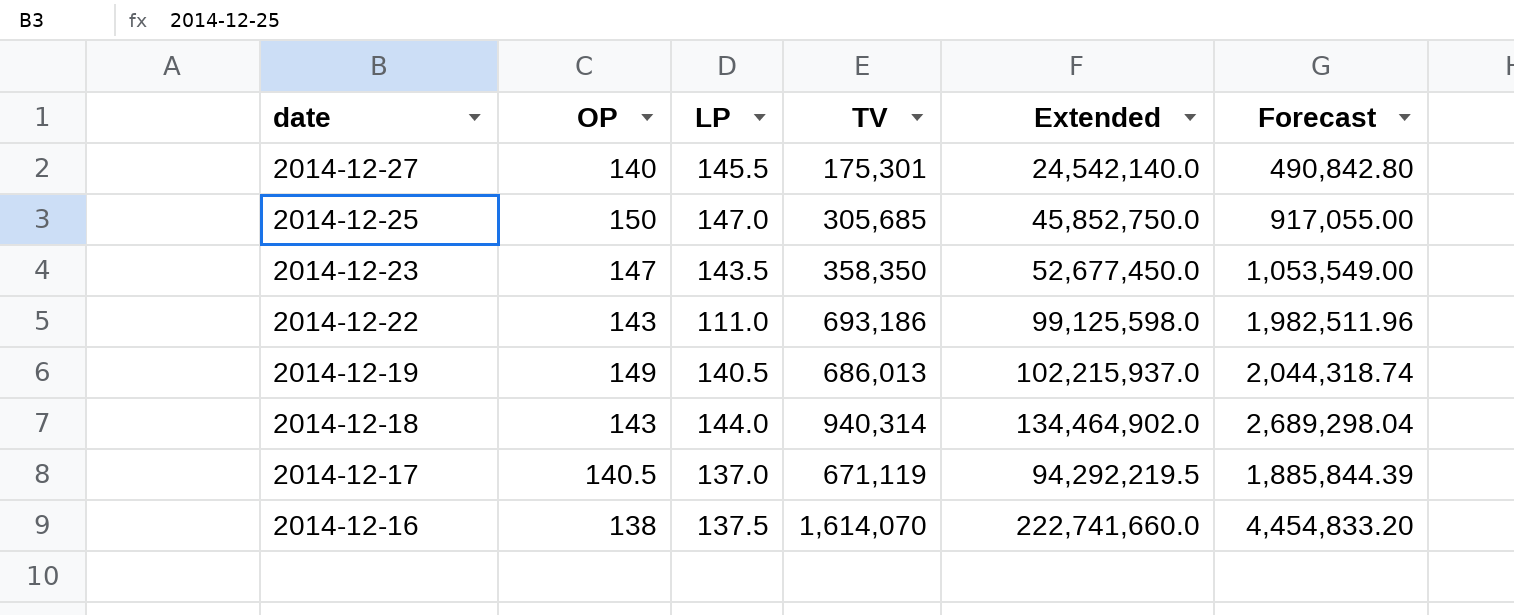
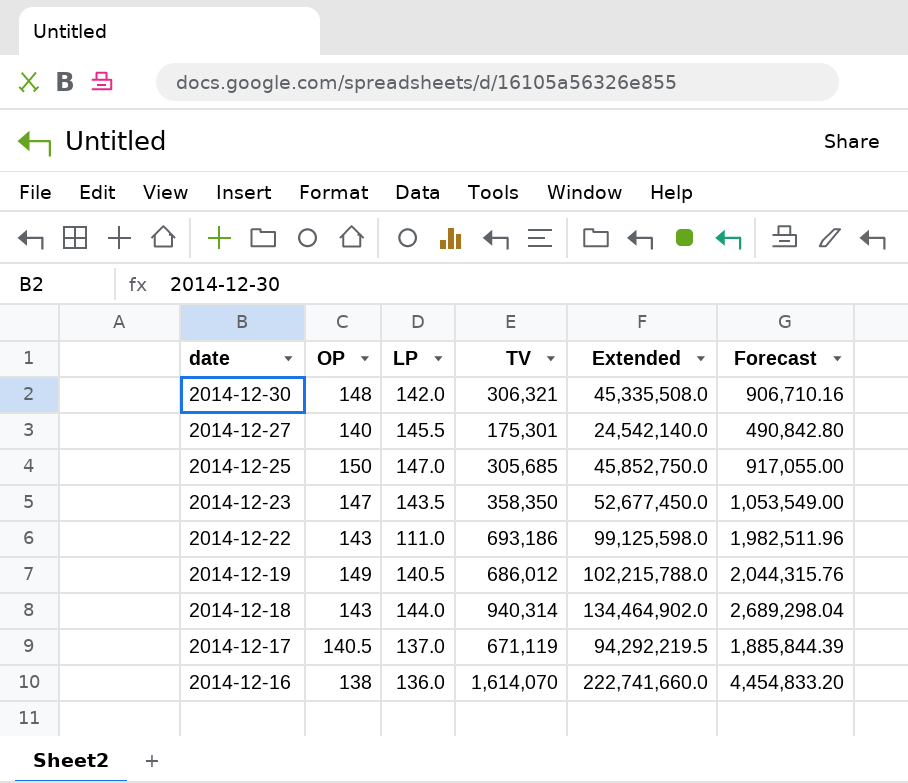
row 2014-12-30: none -> 148 | 142.0 | 306,321 | 45,335,508.0 | 906,710.16
2014-12-19 | TV: 686,013 -> 686,012
2014-12-19 | Extended: 102,215,937.0 -> 102,215,788.0
2014-12-19 | Forecast: 2,044,318.74 -> 2,044,315.76
2014-12-16 | LP: 137.5 -> 136.0

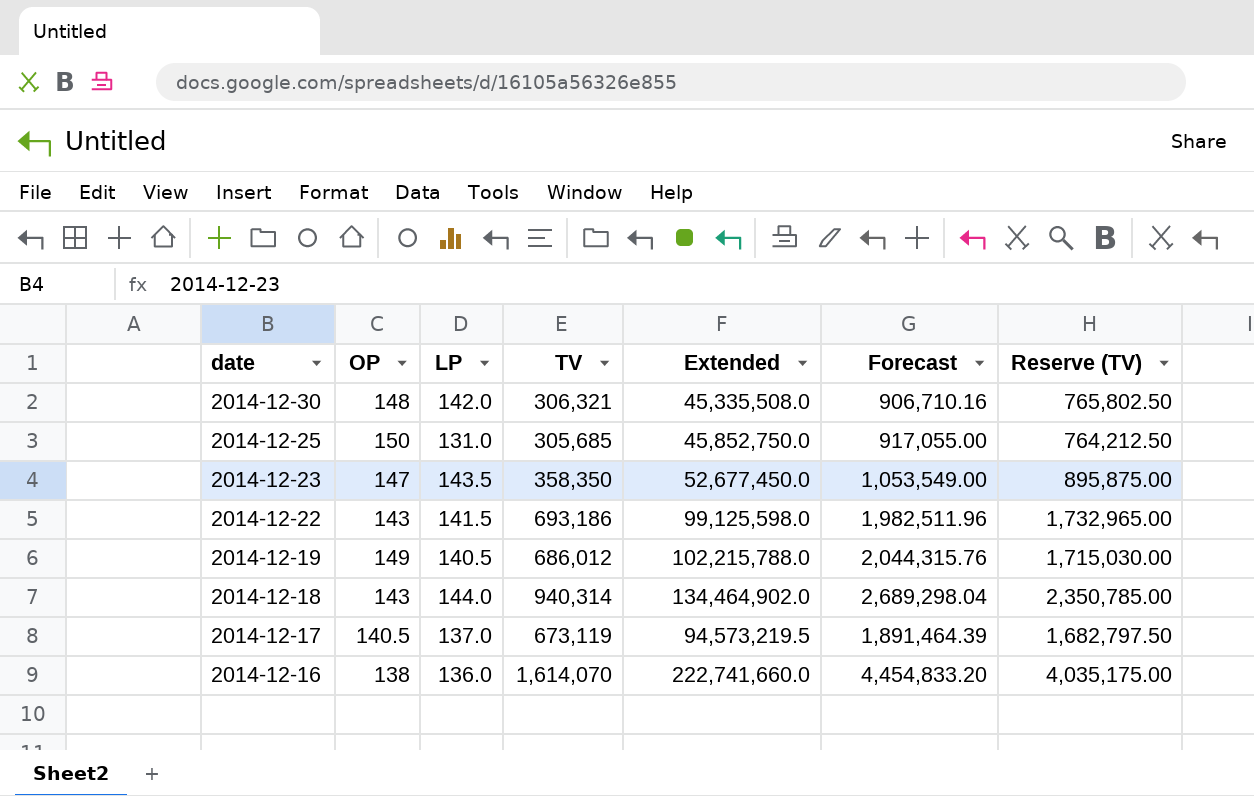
column Reserve (TV) | formula: none -> [TV] * 2.5
row 2014-12-27: 140 | 145.5 | 175,301 | 24,542,140.0 | 490,842.80 -> none
2014-12-25 | LP: 147.0 -> 131.0
2014-12-22 | LP: 111.0 -> 141.5
2014-12-17 | TV: 671,119 -> 673,119
2014-12-17 | Extended: 94,292,219.5 -> 94,573,219.5
2014-12-17 | Forecast: 1,885,844.39 -> 1,891,464.39

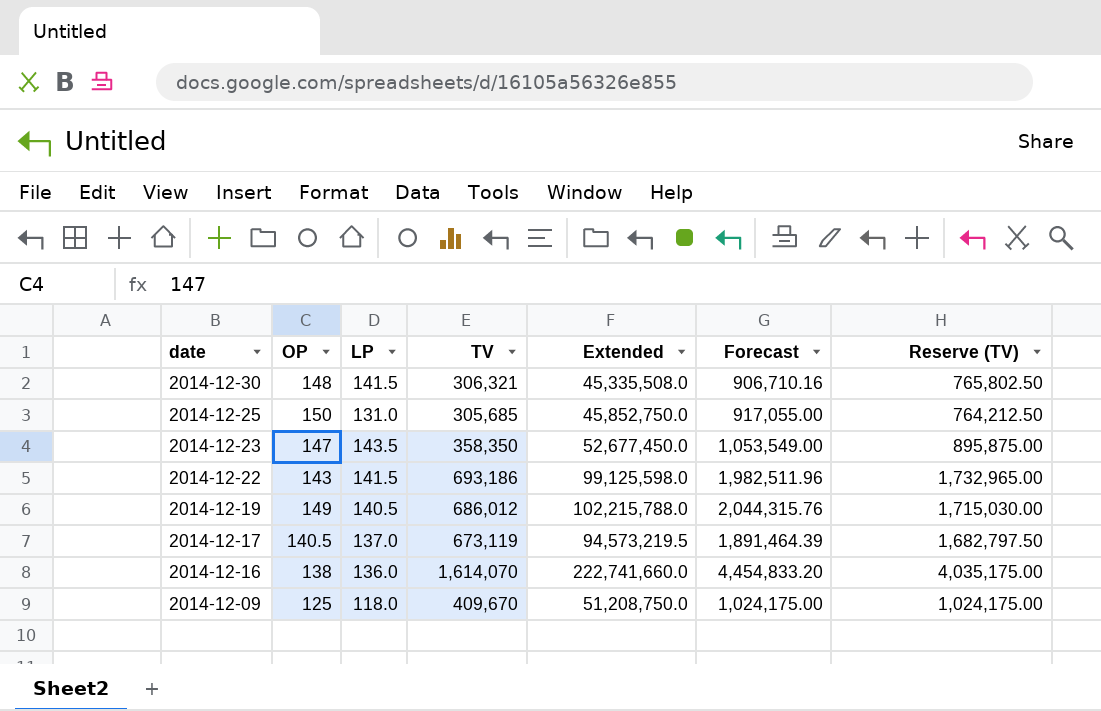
row 2014-12-18: 143 | 144.0 | 940,314 | 134,464,902.0 | 2,689,298.04 | 2,350,785.00 -> none
2014-12-30 | LP: 142.0 -> 141.5
row 2014-12-09: none -> 125 | 118.0 | 409,670 | 51,208,750.0 | 1,024,175.00 | 1,024,175.00

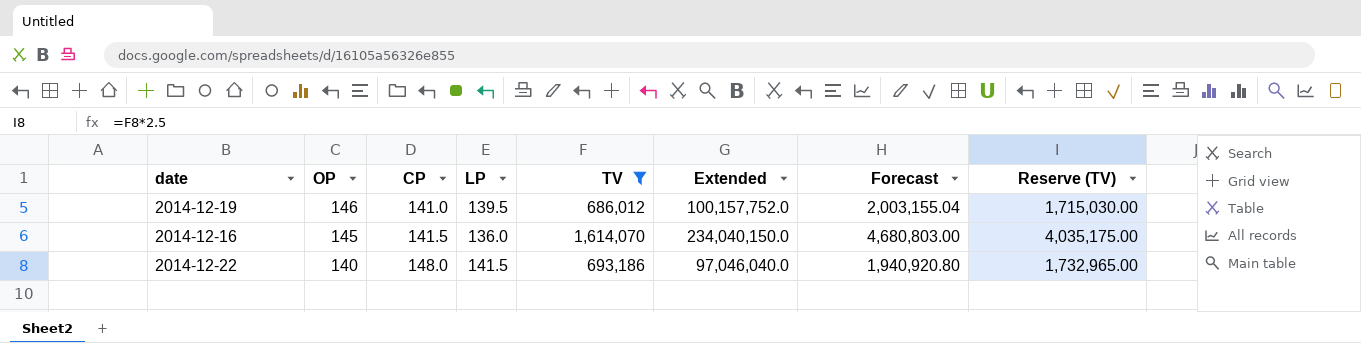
filter: none -> TV >= 686,012
row order: date descending -> OP descending
column CP | position: none -> 3
2014-12-19 | OP: 149 -> 146
2014-12-19 | LP: 140.5 -> 139.5
2014-12-19 | Extended: 102,215,788.0 -> 100,157,752.0
2014-12-19 | Forecast: 2,044,315.76 -> 2,003,155.04
2014-12-16 | OP: 138 -> 145
2014-12-16 | Extended: 222,741,660.0 -> 234,040,150.0
2014-12-16 | Forecast: 4,454,833.20 -> 4,680,803.00
2014-12-22 | OP: 143 -> 140
2014-12-22 | Extended: 99,125,598.0 -> 97,046,040.0
2014-12-22 | Forecast: 1,982,511.96 -> 1,940,920.80

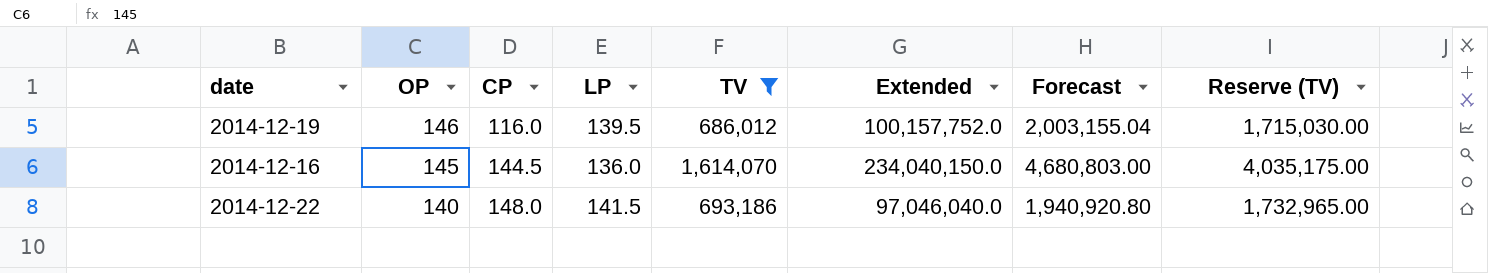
2014-12-19 | CP: 141.0 -> 116.0
2014-12-16 | CP: 141.5 -> 144.5

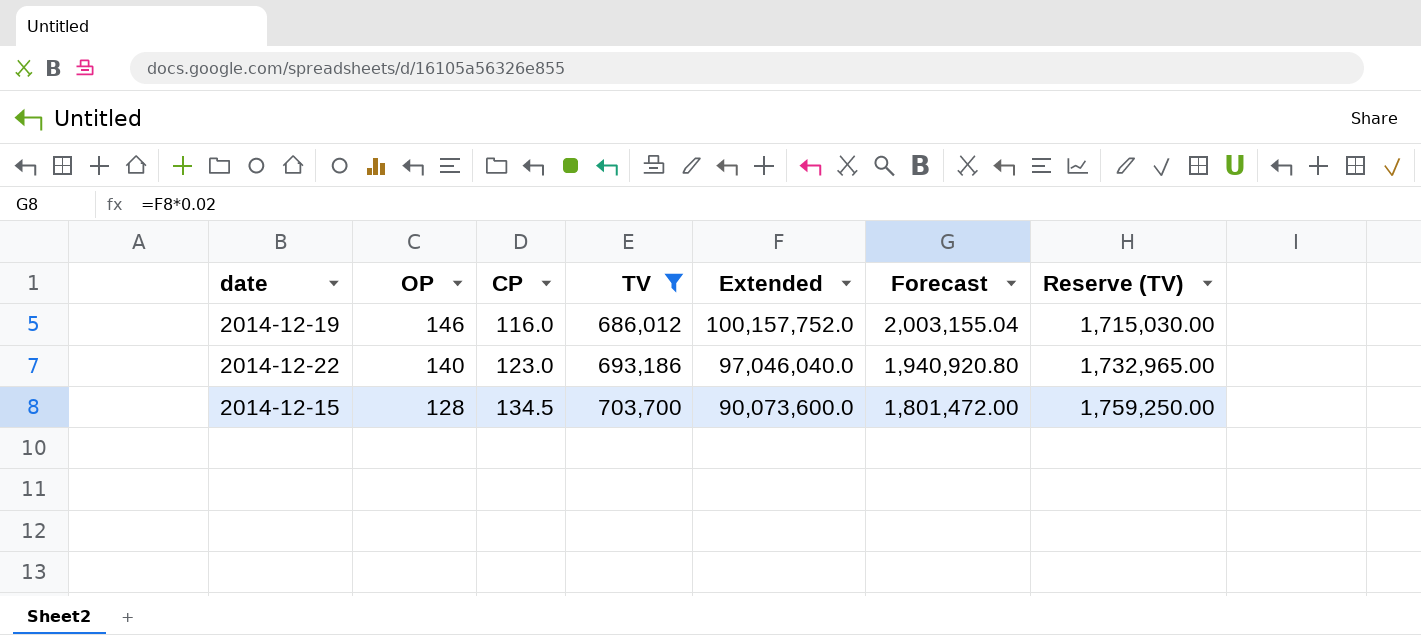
column LP | position: 4 -> none
row 2014-12-16: 145 | 144.5 | 136.0 | 1,614,070 | 234,040,150.0 | 4,680,803.00 | 4,035,175.00 -> none
2014-12-22 | CP: 148.0 -> 123.0
row 2014-12-15: none -> 128 | 134.5 | 703,700 | 90,073,600.0 | 1,801,472.00 | 1,759,250.00

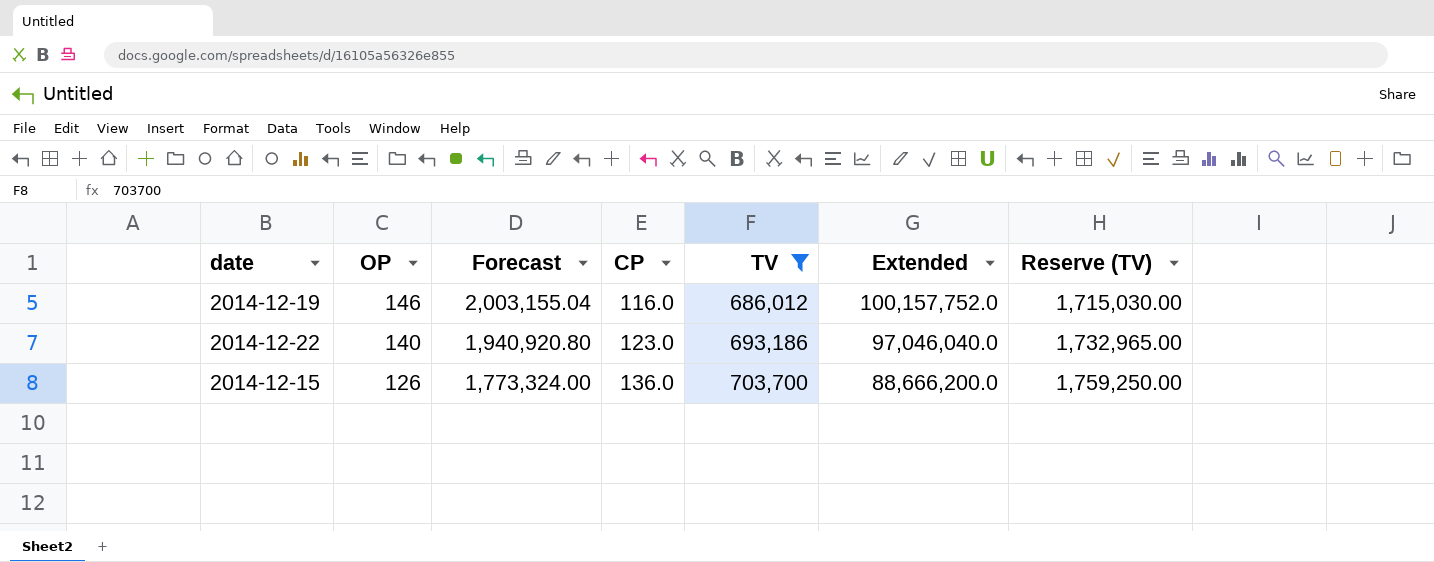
column Forecast | position: 6 -> 3
2014-12-15 | OP: 128 -> 126
2014-12-15 | Forecast: 1,801,472.00 -> 1,773,324.00
2014-12-15 | CP: 134.5 -> 136.0
2014-12-15 | Extended: 90,073,600.0 -> 88,666,200.0

